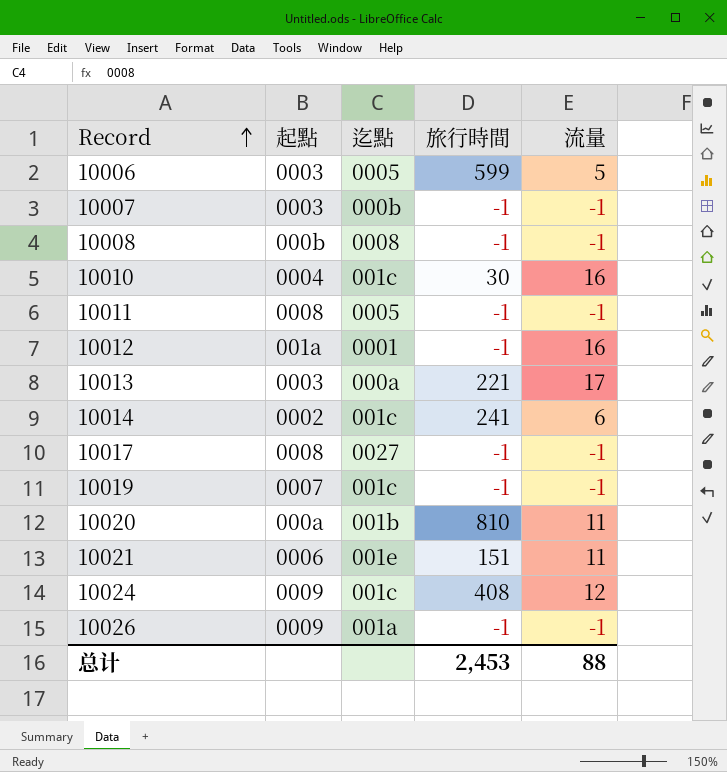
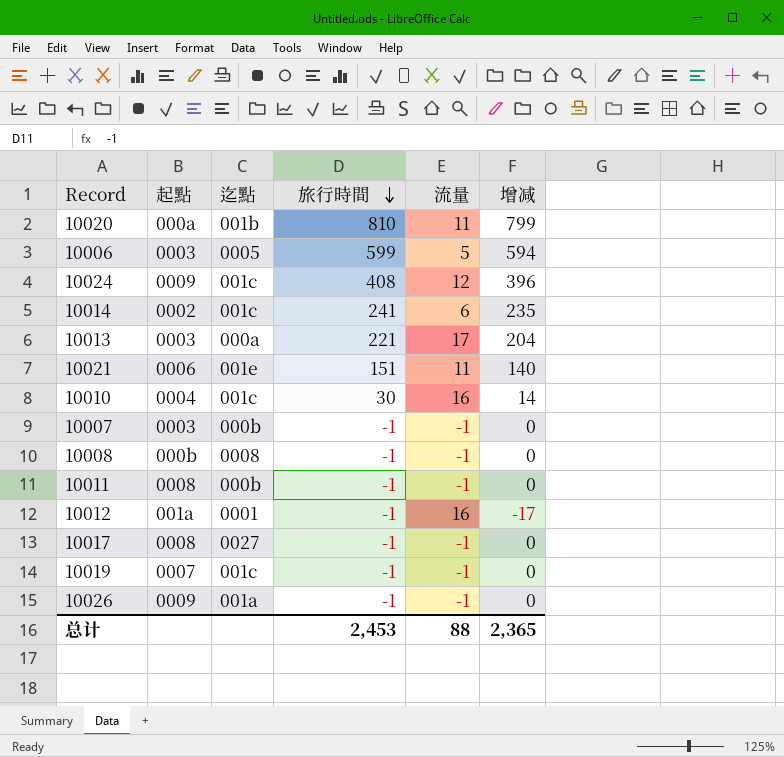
row order: Record ascending -> 旅行時間 descending
column 增减 | formula: none -> [旅行時間] - [流量]
10011 | 迄點: 0005 -> 000b

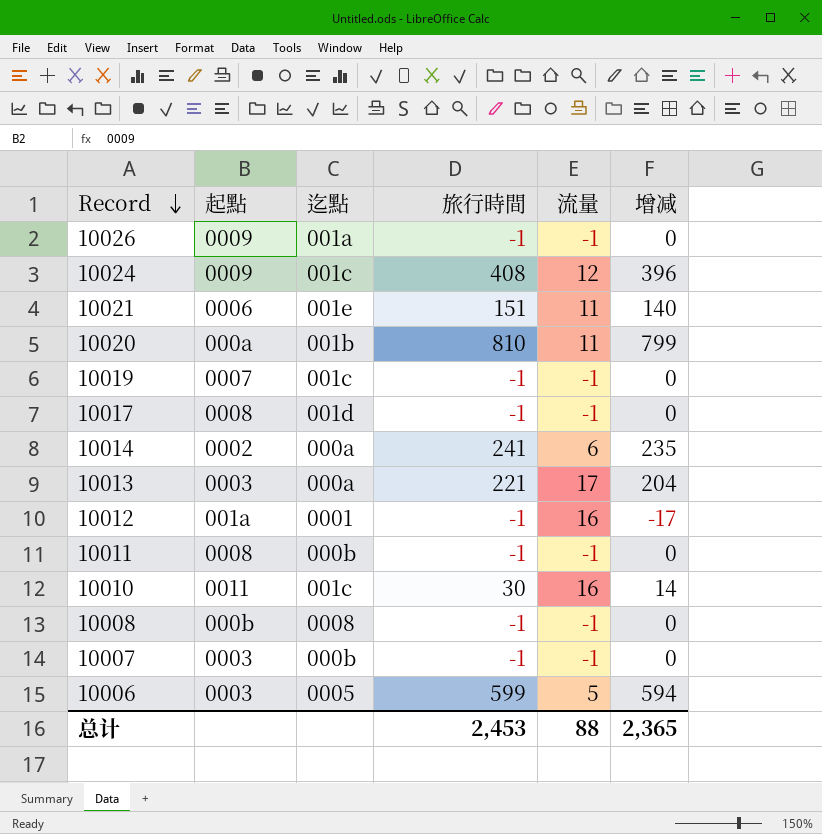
row order: 旅行時間 descending -> Record descending
10017 | 迄點: 0027 -> 001d
10014 | 迄點: 001c -> 000a
10010 | 起點: 0004 -> 0011

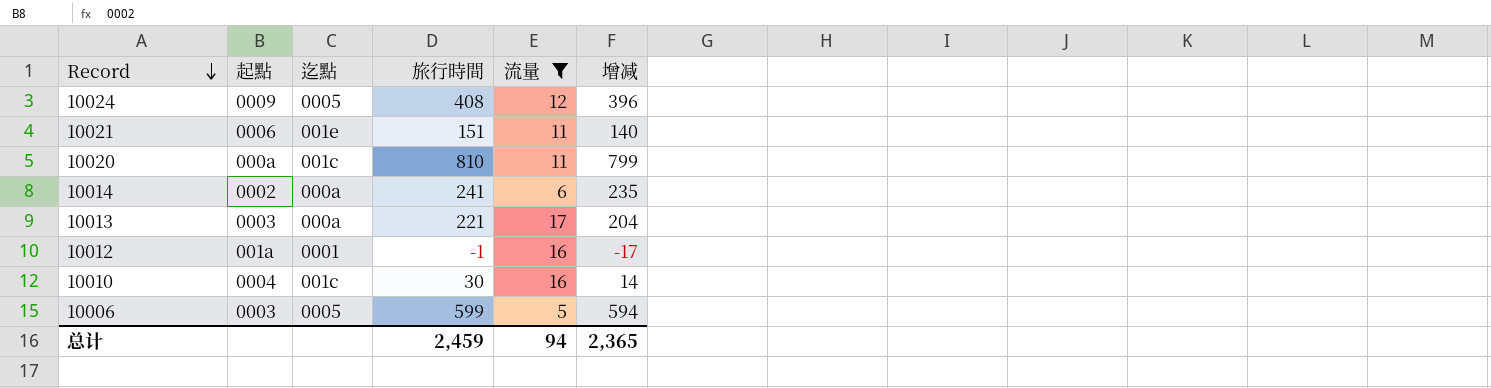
filter: none -> 流量 != -1
10024 | 迄點: 001c -> 0005
10020 | 迄點: 001b -> 001c
10010 | 起點: 0011 -> 0004
总计 | 旅行時間: 2,453 -> 2,459
总计 | 流量: 88 -> 94

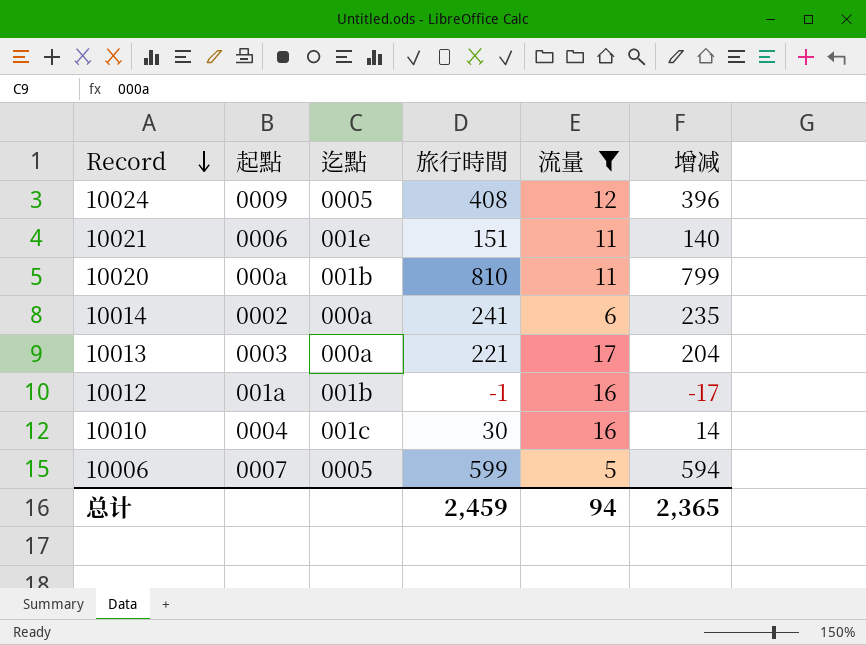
10020 | 迄點: 001c -> 001b
10012 | 迄點: 0001 -> 001b
10006 | 起點: 0003 -> 0007

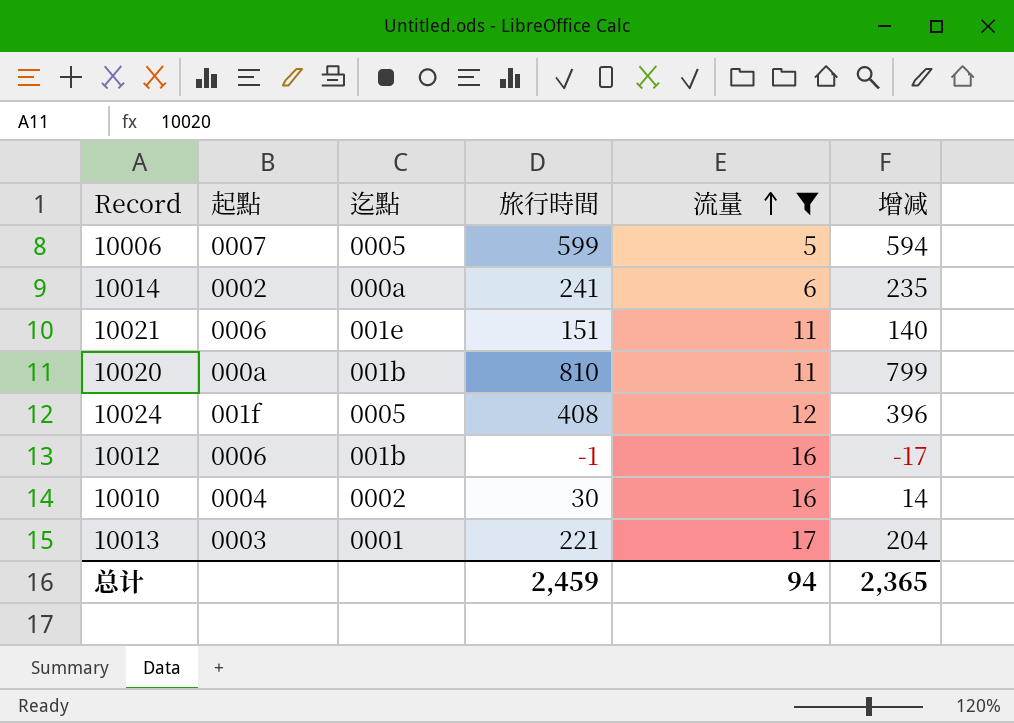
row order: Record descending -> 流量 ascending
10024 | 起點: 0009 -> 001f
10012 | 起點: 001a -> 0006
10010 | 迄點: 001c -> 0002
10013 | 迄點: 000a -> 0001

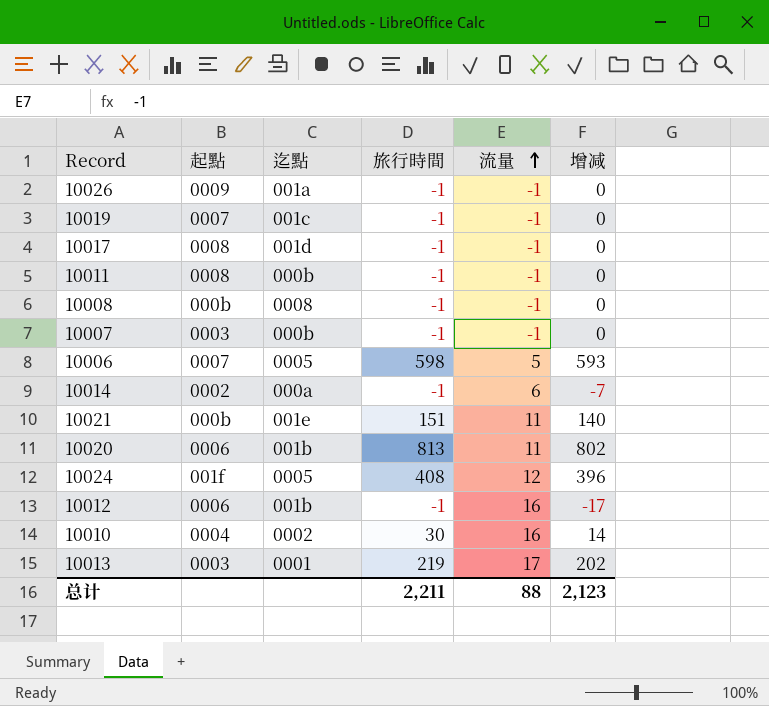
filter: 流量 != -1 -> none
10006 | 旅行時間: 599 -> 598
10006 | 增减: 594 -> 593
10014 | 旅行時間: 241 -> -1
10014 | 增减: 235 -> -7
10021 | 起點: 0006 -> 000b
10020 | 起點: 000a -> 0006
10020 | 旅行時間: 810 -> 813
10020 | 增减: 799 -> 802
10013 | 旅行時間: 221 -> 219
10013 | 增减: 204 -> 202
总计 | 旅行時間: 2,459 -> 2,211
总计 | 流量: 94 -> 88
总计 | 增减: 2,365 -> 2,123

